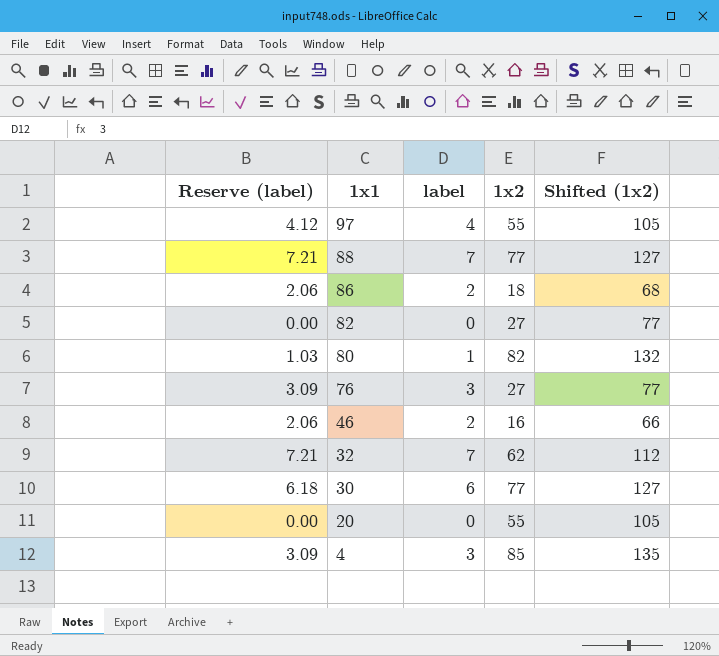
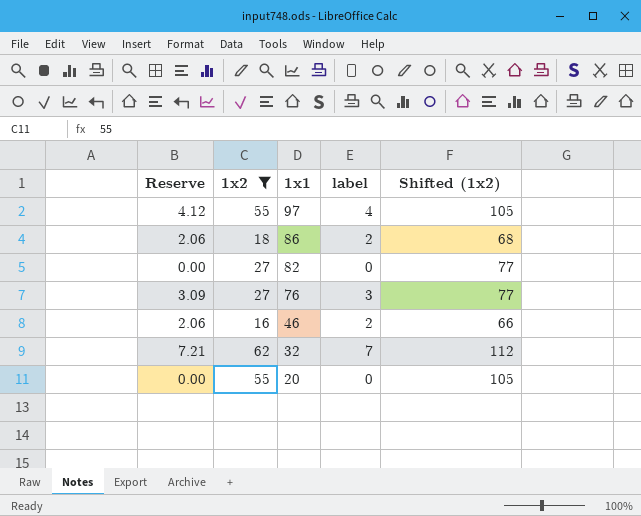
filter: none -> 1x2 <= 62
column name: Reserve (label) -> Reserve
column 1x2 | position: 4 -> 2

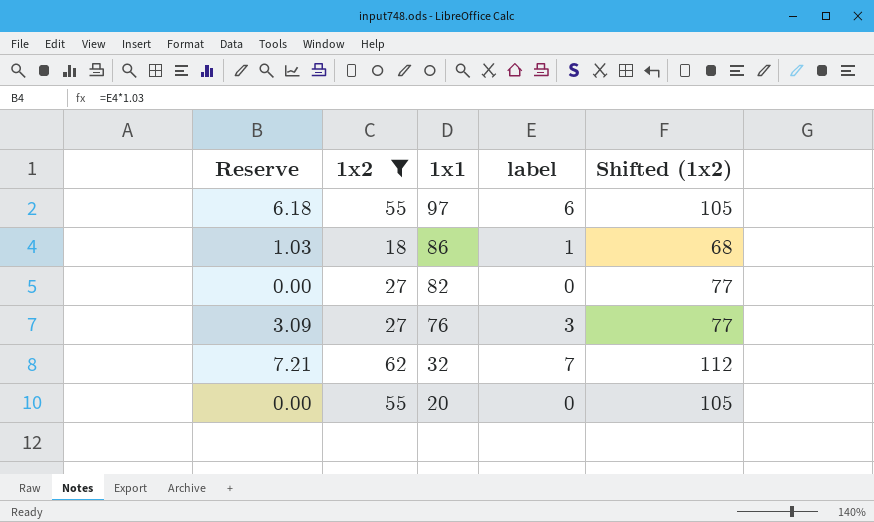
row 46: 2.06 | 16 | 2 | 66 -> none
97 | Reserve: 4.12 -> 6.18
97 | label: 4 -> 6
86 | Reserve: 2.06 -> 1.03
86 | label: 2 -> 1

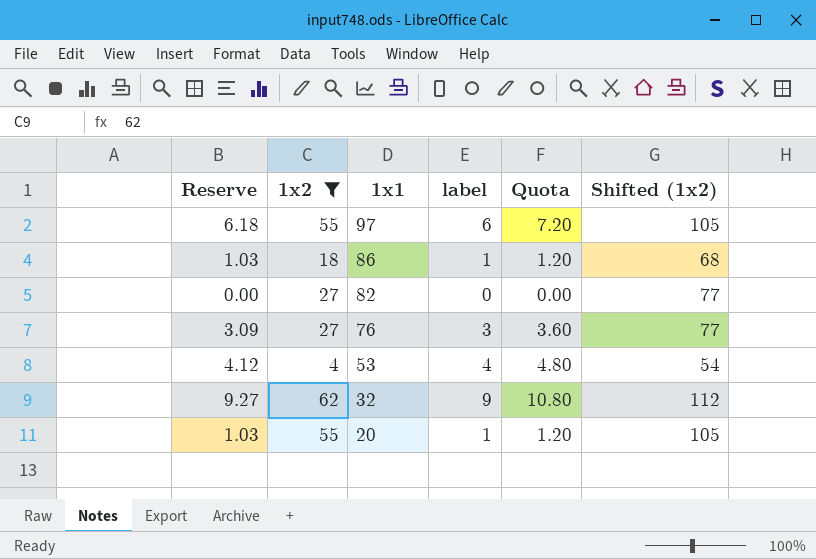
column Quota | formula: none -> [label] * 1.2
row 53: none -> 4.12 | 4 | 4 | 4.80 | 54
32 | Reserve: 7.21 -> 9.27
32 | label: 7 -> 9
20 | Reserve: 0.00 -> 1.03
20 | label: 0 -> 1

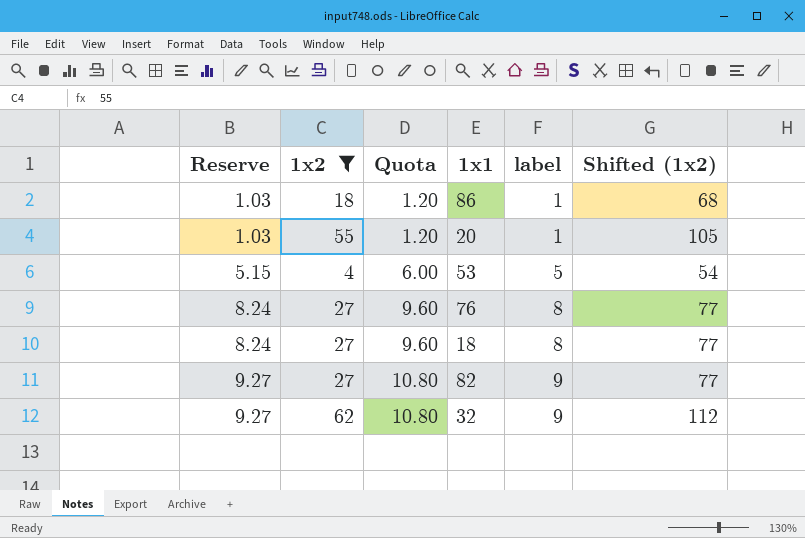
row order: 1x1 descending -> Reserve ascending
column Quota | position: 5 -> 3
row 97: 6.18 | 55 | 6 | 7.20 | 105 -> none
53 | Reserve: 4.12 -> 5.15
53 | Quota: 4.80 -> 6.00
53 | label: 4 -> 5
76 | Reserve: 3.09 -> 8.24
76 | Quota: 3.60 -> 9.60
76 | label: 3 -> 8
row 18: none -> 8.24 | 27 | 9.60 | 8 | 77
82 | Reserve: 0.00 -> 9.27
82 | Quota: 0.00 -> 10.80
82 | label: 0 -> 9

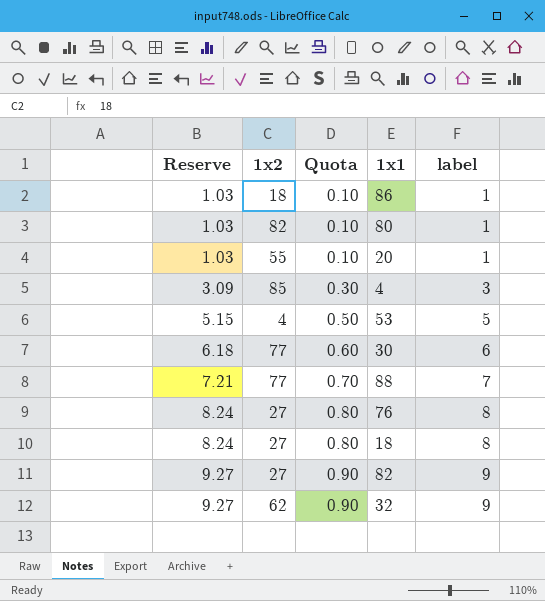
filter: 1x2 <= 62 -> none
column Shifted (1x2) | formula: [1x2] + 50 -> none
column Quota | formula: [label] * 1.2 -> [label] * 0.1

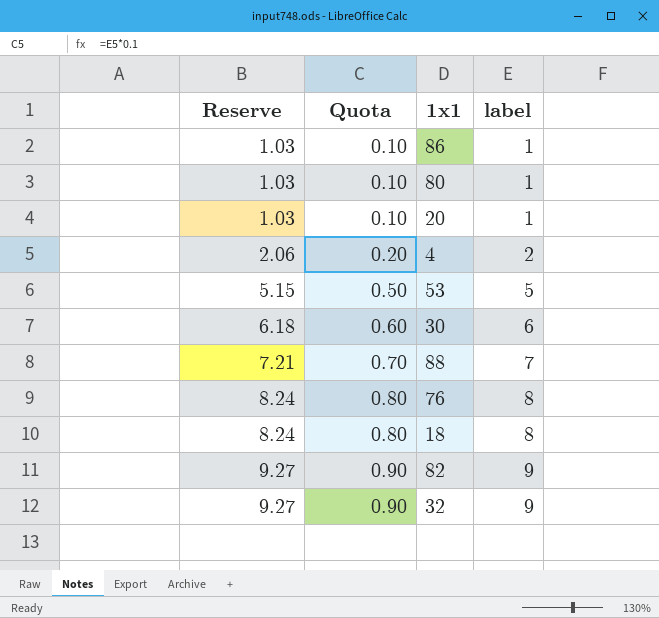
column 1x2 | position: 2 -> none
4 | Reserve: 3.09 -> 2.06
4 | Quota: 0.30 -> 0.20
4 | label: 3 -> 2

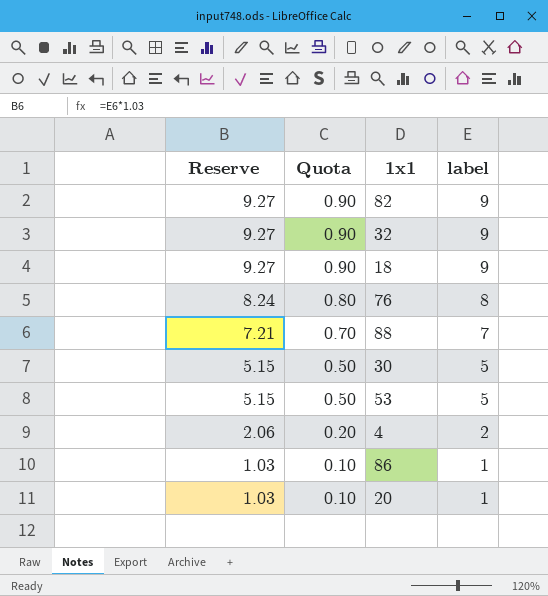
row order: Reserve ascending -> Reserve descending
row 80: 1.03 | 0.10 | 1 -> none
18 | Reserve: 8.24 -> 9.27
18 | Quota: 0.80 -> 0.90
18 | label: 8 -> 9
30 | Reserve: 6.18 -> 5.15
30 | Quota: 0.60 -> 0.50
30 | label: 6 -> 5

